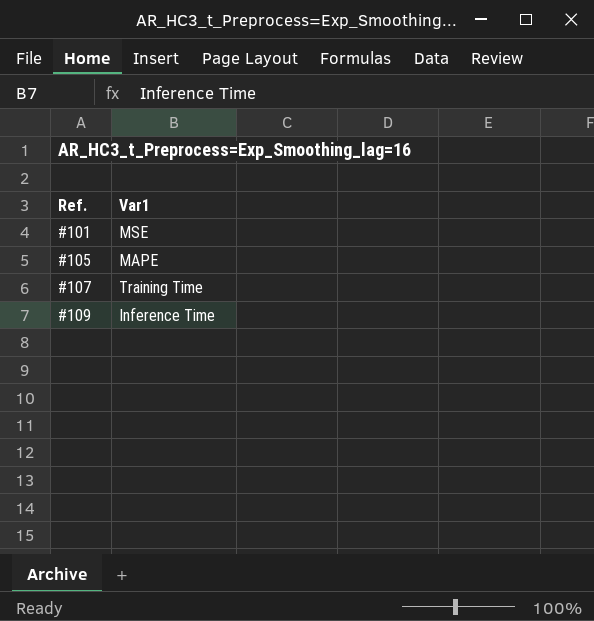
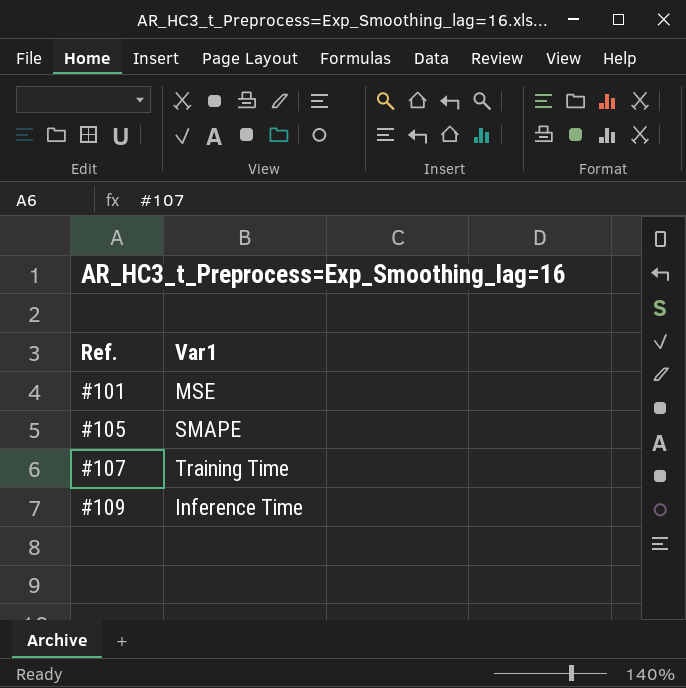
#105 | Var1: MAPE -> SMAPE

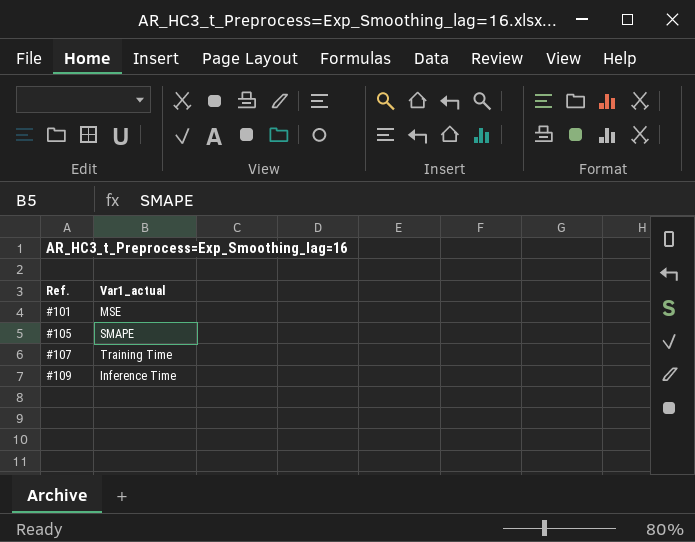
column name: Var1 -> Var1_actual

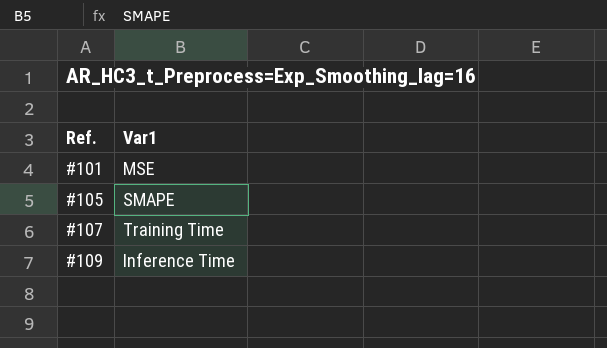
column name: Var1_actual -> Var1

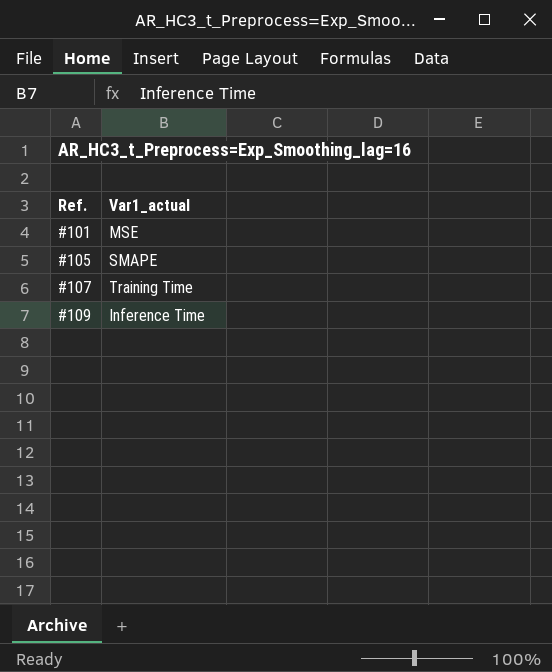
column name: Var1 -> Var1_actual

